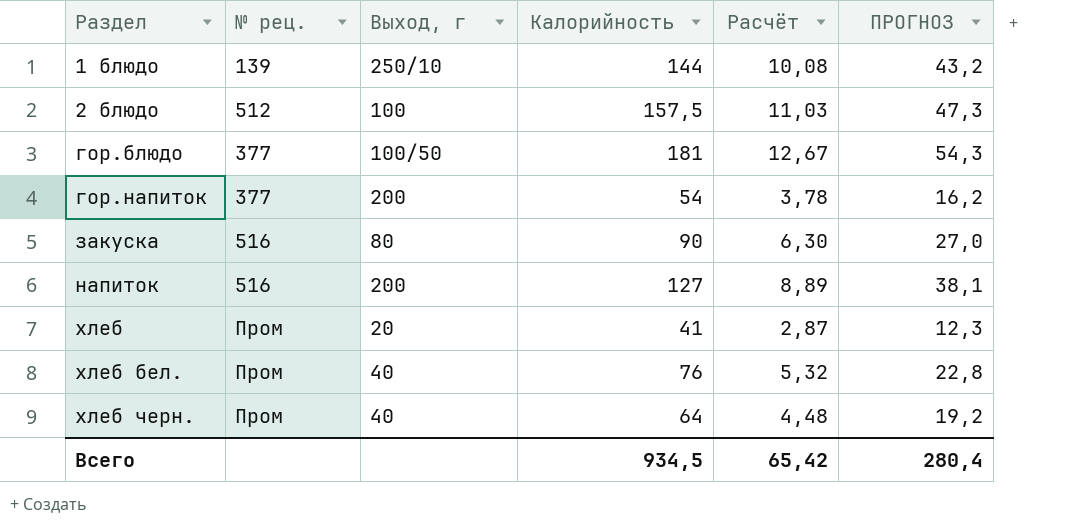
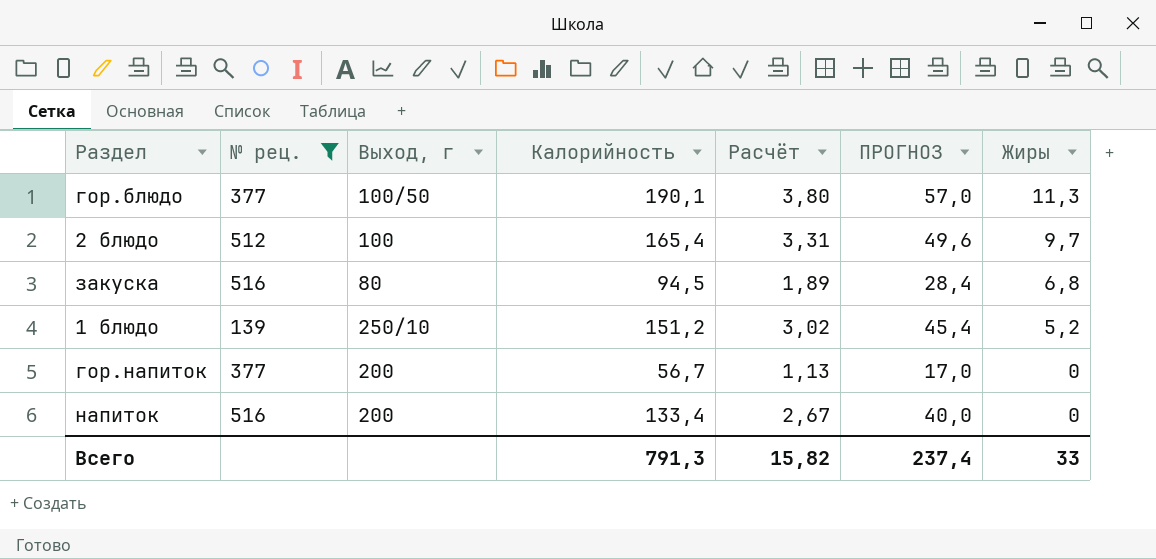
filter: none -> № рец. != Пром
row order: Раздел ascending -> Жиры descending
column Расчёт | formula: [Калорийность] * 0,07 -> [Калорийность] * 0,02
column Жиры | position: none -> 7
гор.блюдо | Калорийность: 181 -> 190,1
гор.блюдо | ПРОГНОЗ: 54,3 -> 57,0
2 блюдо | Калорийность: 157,5 -> 165,4
2 блюдо | ПРОГНОЗ: 47,3 -> 49,6
закуска | Калорийность: 90 -> 94,5
закуска | ПРОГНОЗ: 27,0 -> 28,4
1 блюдо | Калорийность: 144 -> 151,2
1 блюдо | ПРОГНОЗ: 43,2 -> 45,4
гор.напиток | Калорийность: 54 -> 56,7
гор.напиток | ПРОГНОЗ: 16,2 -> 17,0
напиток | Калорийность: 127 -> 133,4
напиток | ПРОГНОЗ: 38,1 -> 40,0
Всего | Калорийность: 934,5 -> 791,3
Всего | Расчёт: 65,42 -> 15,82
Всего | ПРОГНОЗ: 280,4 -> 237,4

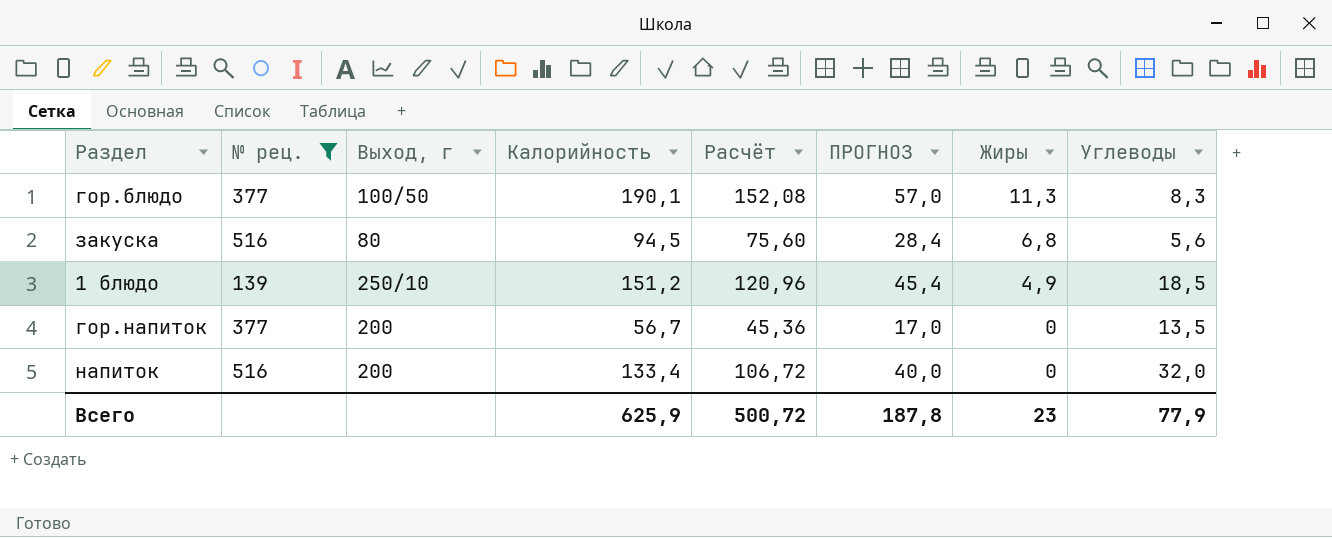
column Расчёт | formula: [Калорийность] * 0,02 -> [Калорийность] * 0,8
column Углеводы | position: none -> 8
row 2 блюдо: 512 | 100 | 165,4 | 3,31 | 49,6 | 9,7 -> none
1 блюдо | Жиры: 5,2 -> 4,9
Всего | Калорийность: 791,3 -> 625,9
Всего | Расчёт: 15,82 -> 500,72
Всего | ПРОГНОЗ: 237,4 -> 187,8
Всего | Жиры: 33 -> 23

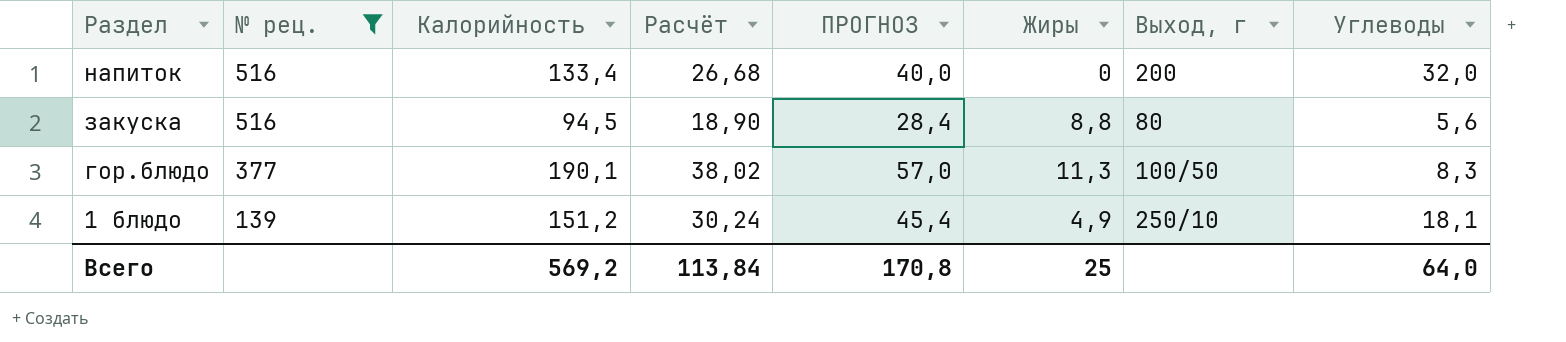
row order: Жиры descending -> Раздел descending
column Расчёт | formula: [Калорийность] * 0,8 -> [Калорийность] * 0,2
column Выход, г | position: 3 -> 7
row гор.напиток: 377 | 200 | 56,7 | 45,36 | 17,0 | 0 | 13,5 -> none
закуска | Жиры: 6,8 -> 8,8
1 блюдо | Углеводы: 18,5 -> 18,1
Всего | Калорийность: 625,9 -> 569,2
Всего | Расчёт: 500,72 -> 113,84
Всего | ПРОГНОЗ: 187,8 -> 170,8
Всего | Жиры: 23 -> 25
Всего | Углеводы: 77,9 -> 64,0

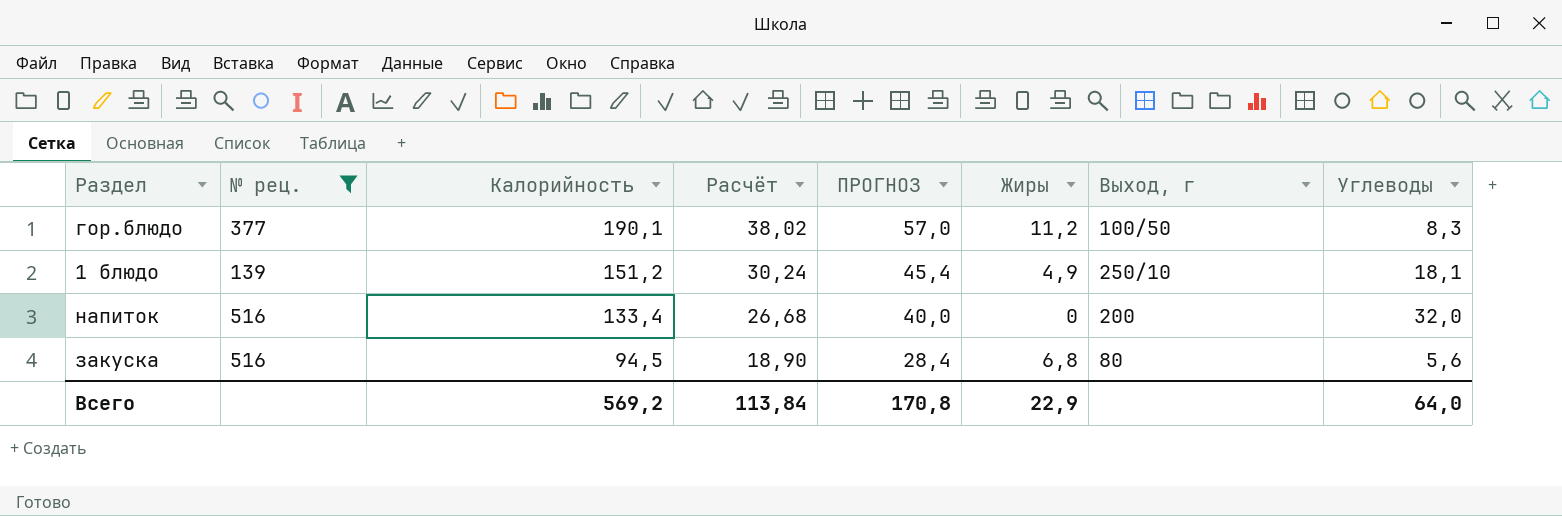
row order: Раздел descending -> Калорийность descending
гор.блюдо | Жиры: 11,3 -> 11,2
закуска | Жиры: 8,8 -> 6,8
Всего | Жиры: 25 -> 22,9

